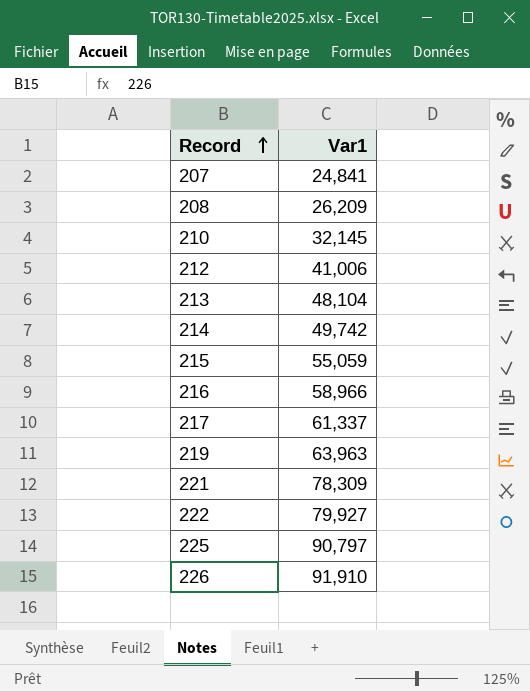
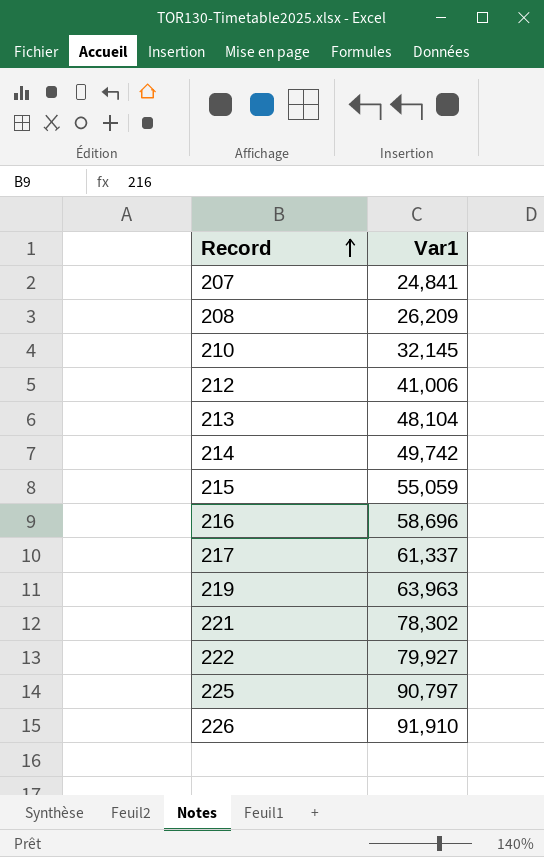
216 | Var1: 58,966 -> 58,696
221 | Var1: 78,309 -> 78,302

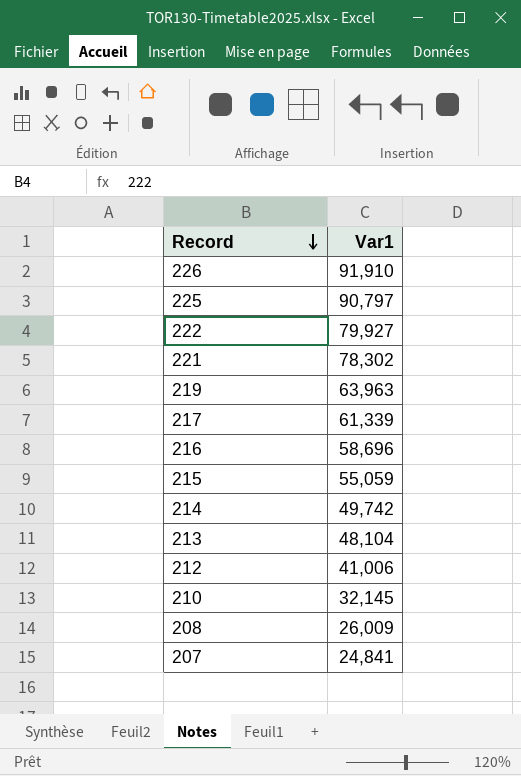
row order: Record ascending -> Record descending
217 | Var1: 61,337 -> 61,339
208 | Var1: 26,209 -> 26,009

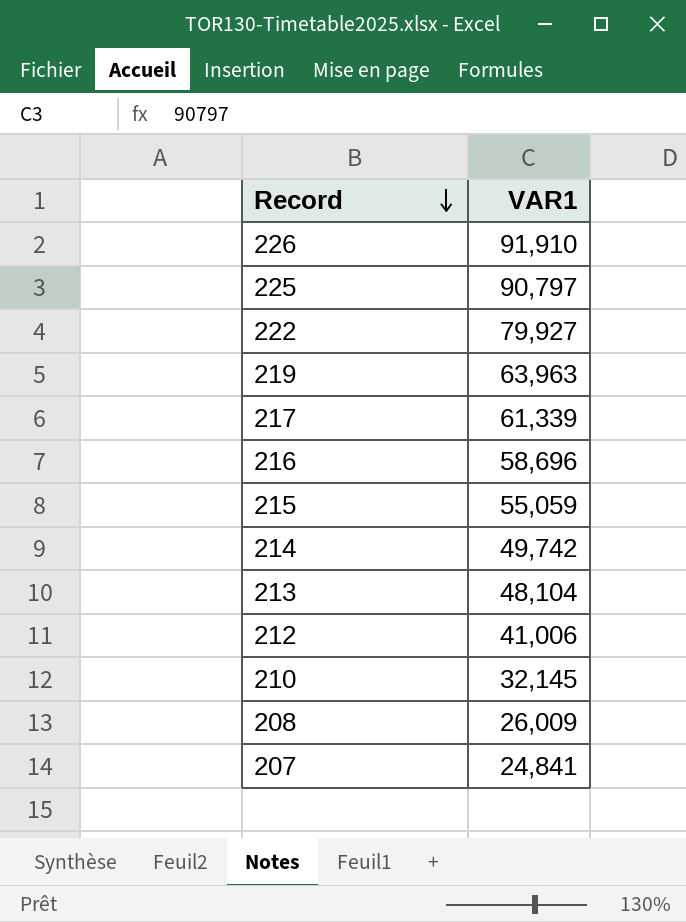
column name: Var1 -> VAR1
row 221: 78,302 -> none

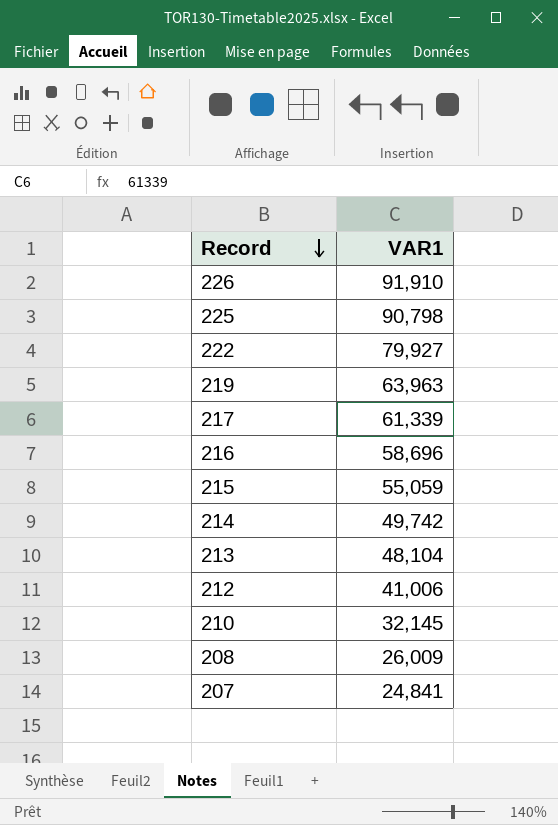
225 | VAR1: 90,797 -> 90,798

